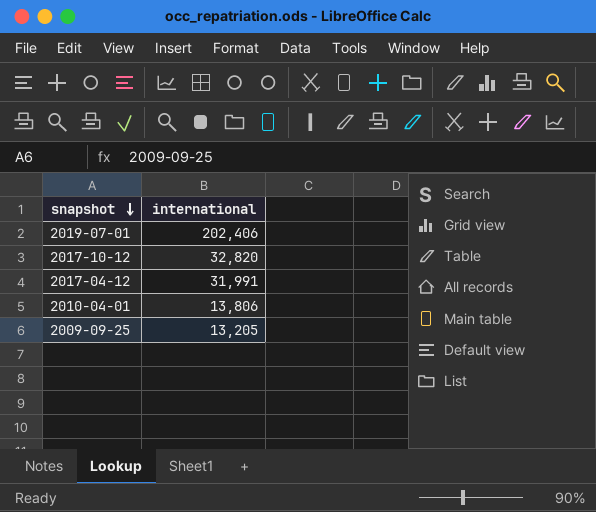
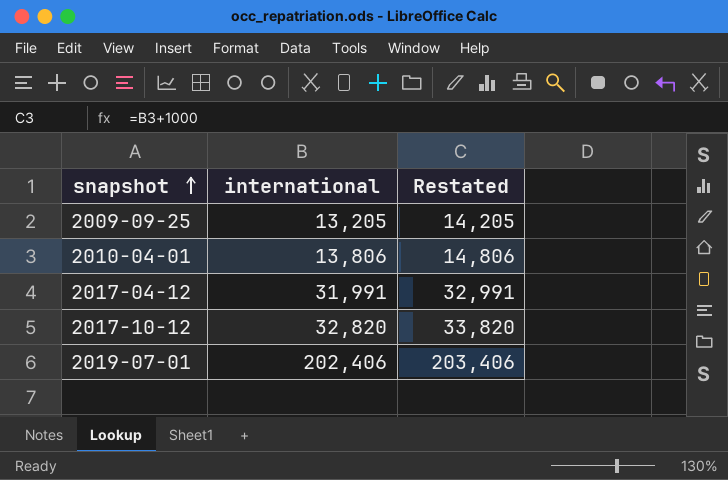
row order: snapshot descending -> snapshot ascending
column Restated | formula: none -> [international] + 1000

